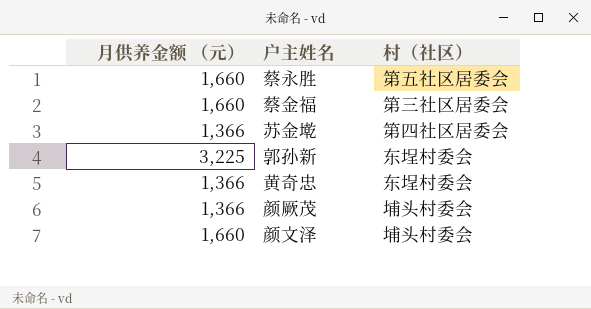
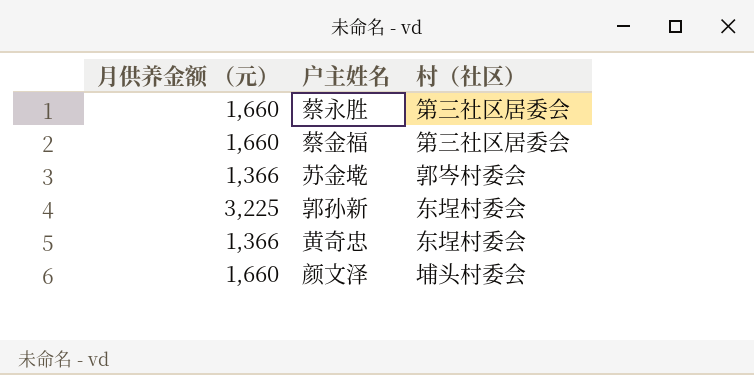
row 颜厥茂: 1,366 | 埔头村委会 -> none
蔡永胜 | 村（社区）: 第五社区居委会 -> 第三社区居委会
苏金墘 | 村（社区）: 第四社区居委会 -> 郭岑村委会

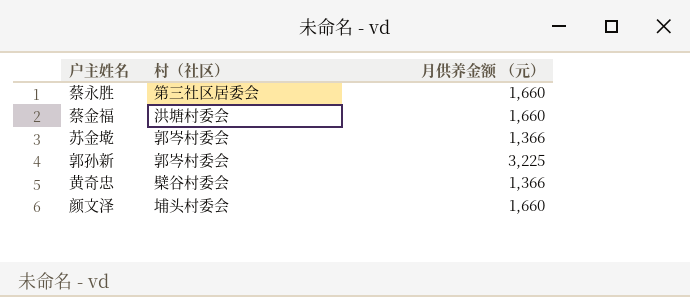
column 月供养金额 （元） | position: 1 -> 3
蔡金福 | 村（社区）: 第三社区居委会 -> 洪塘村委会
郭孙新 | 村（社区）: 东埕村委会 -> 郭岑村委会
黄奇忠 | 村（社区）: 东埕村委会 -> 檗谷村委会

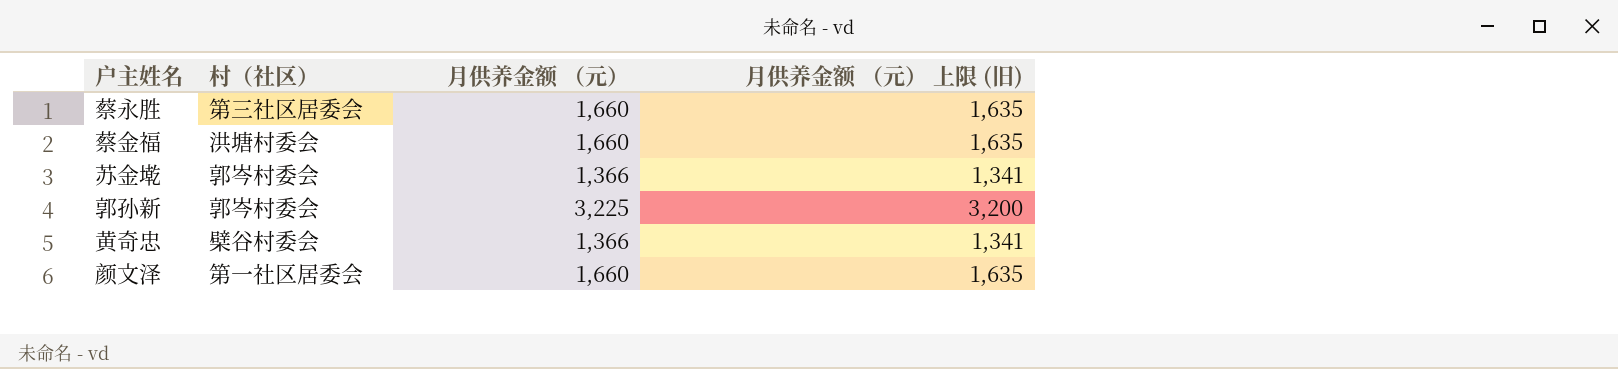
column 月供养金额 （元） 上限 (旧) | formula: none -> [月供养金额 （元）] - 25
颜文泽 | 村（社区）: 埔头村委会 -> 第一社区居委会

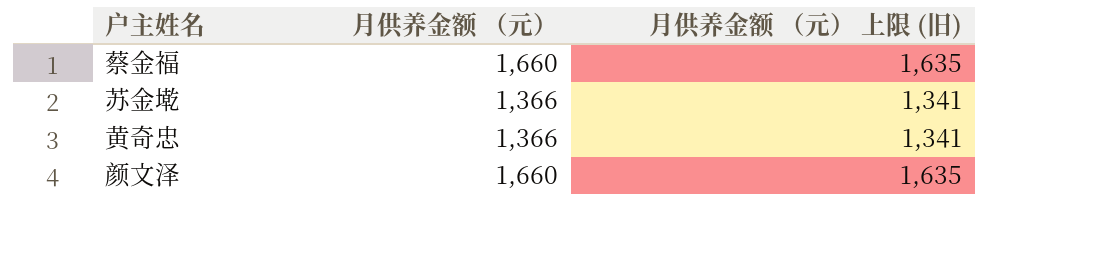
column 村（社区） | position: 2 -> none
row 蔡永胜: 第三社区居委会 | 1,660 | 1,635 -> none
row 郭孙新: 郭岑村委会 | 3,225 | 3,200 -> none

